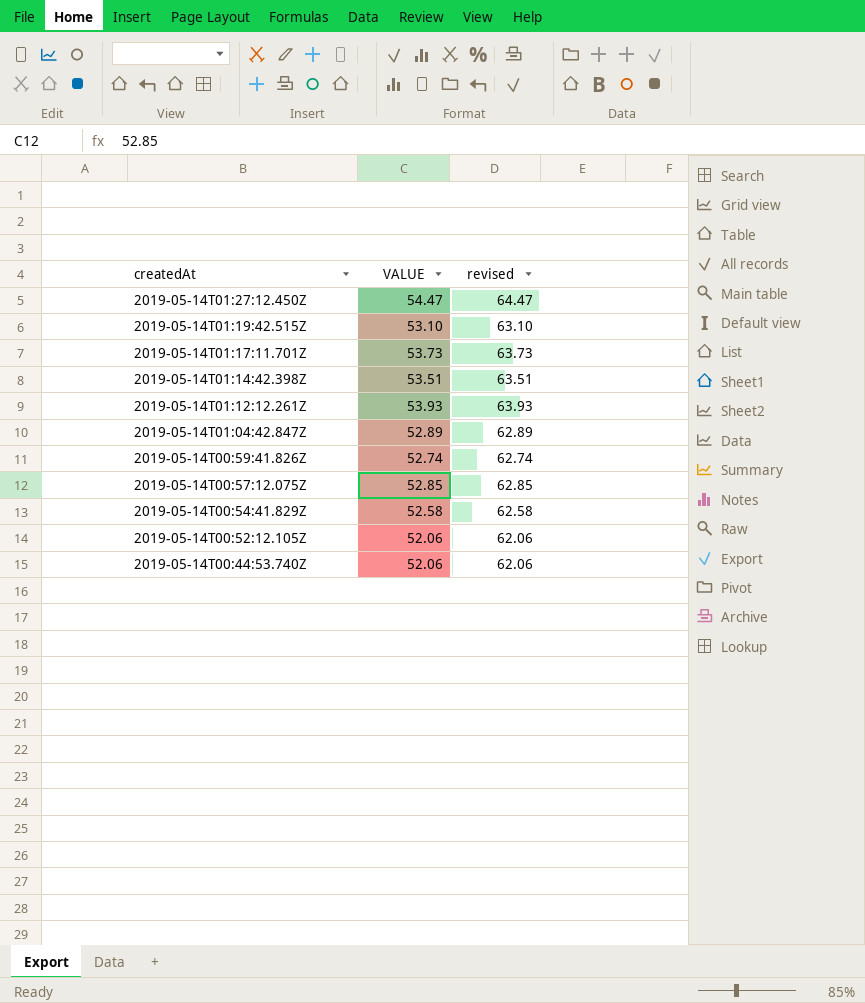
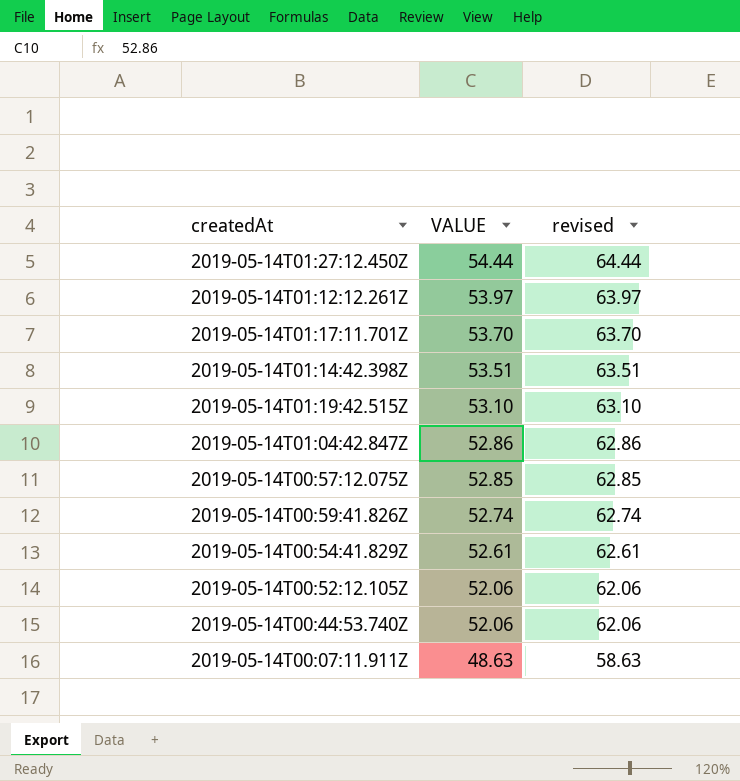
row order: createdAt descending -> VALUE descending
2019-05-14T01:27:12.450Z | VALUE: 54.47 -> 54.44
2019-05-14T01:27:12.450Z | revised: 64.47 -> 64.44
2019-05-14T01:12:12.261Z | VALUE: 53.93 -> 53.97
2019-05-14T01:12:12.261Z | revised: 63.93 -> 63.97
2019-05-14T01:17:11.701Z | VALUE: 53.73 -> 53.70
2019-05-14T01:17:11.701Z | revised: 63.73 -> 63.70
2019-05-14T01:04:42.847Z | VALUE: 52.89 -> 52.86
2019-05-14T01:04:42.847Z | revised: 62.89 -> 62.86
2019-05-14T00:54:41.829Z | VALUE: 52.58 -> 52.61
2019-05-14T00:54:41.829Z | revised: 62.58 -> 62.61
row 2019-05-14T00:07:11.911Z: none -> 48.63 | 58.63

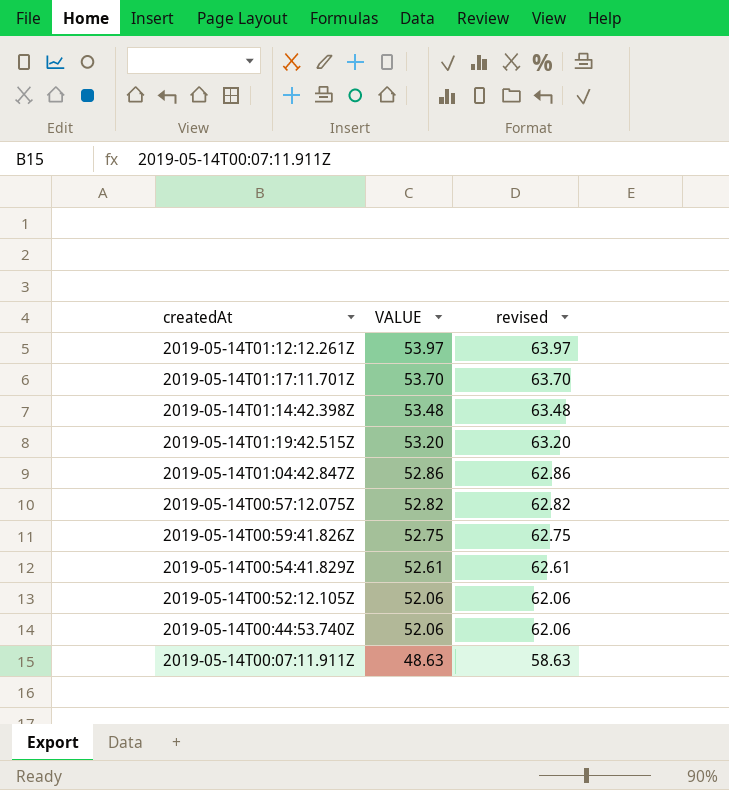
row 2019-05-14T01:27:12.450Z: 54.44 | 64.44 -> none
2019-05-14T01:14:42.398Z | VALUE: 53.51 -> 53.48
2019-05-14T01:14:42.398Z | revised: 63.51 -> 63.48
2019-05-14T01:19:42.515Z | VALUE: 53.10 -> 53.20
2019-05-14T01:19:42.515Z | revised: 63.10 -> 63.20
2019-05-14T00:57:12.075Z | VALUE: 52.85 -> 52.82
2019-05-14T00:57:12.075Z | revised: 62.85 -> 62.82
2019-05-14T00:59:41.826Z | VALUE: 52.74 -> 52.75
2019-05-14T00:59:41.826Z | revised: 62.74 -> 62.75

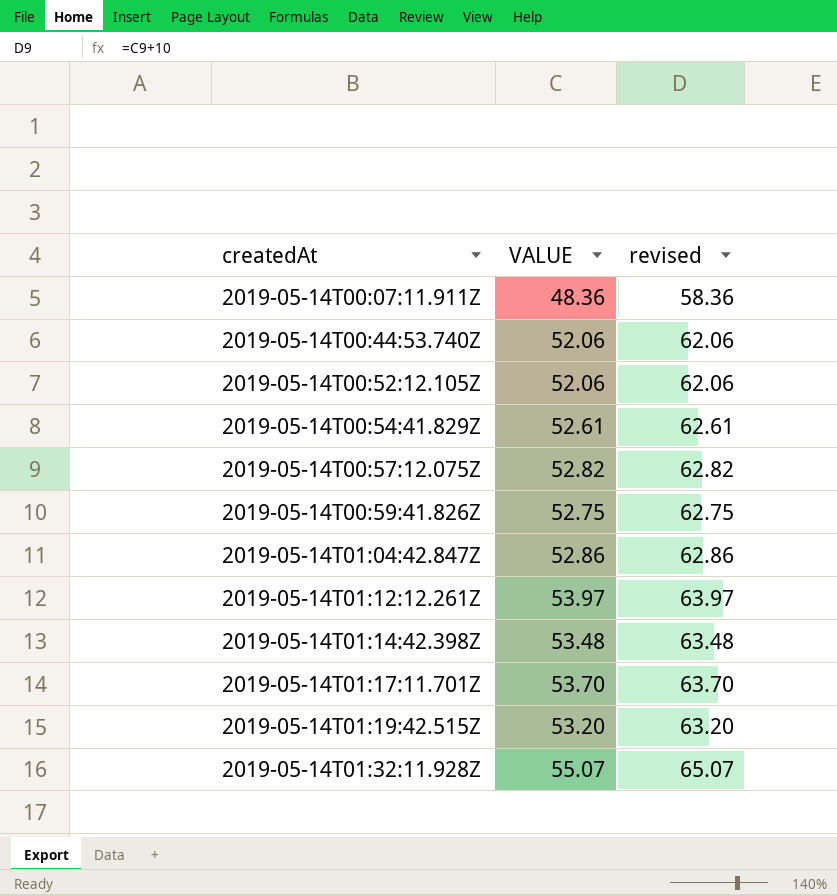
row order: VALUE descending -> createdAt ascending
2019-05-14T00:07:11.911Z | VALUE: 48.63 -> 48.36
2019-05-14T00:07:11.911Z | revised: 58.63 -> 58.36
row 2019-05-14T01:32:11.928Z: none -> 55.07 | 65.07

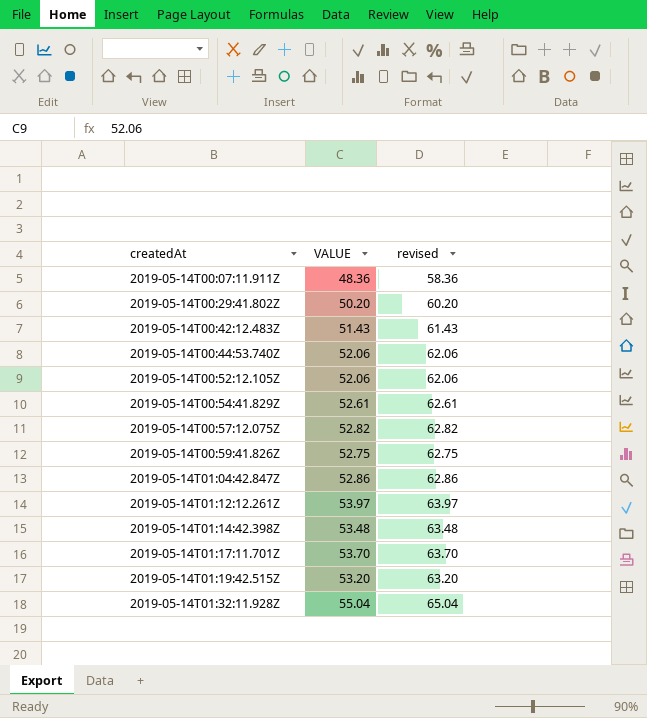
row 2019-05-14T00:29:41.802Z: none -> 50.20 | 60.20
row 2019-05-14T00:42:12.483Z: none -> 51.43 | 61.43
2019-05-14T01:32:11.928Z | VALUE: 55.07 -> 55.04
2019-05-14T01:32:11.928Z | revised: 65.07 -> 65.04

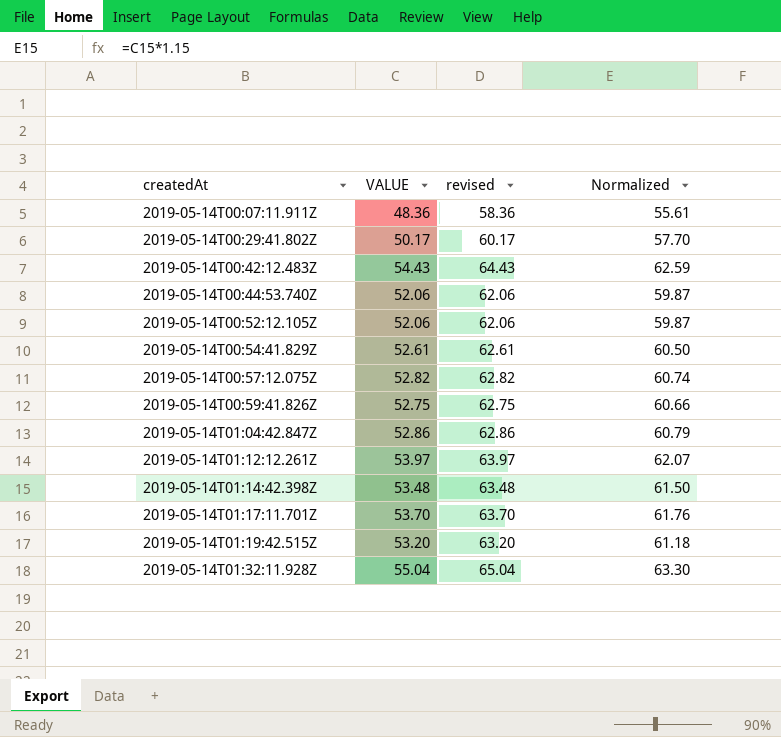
column Normalized | formula: none -> [VALUE] * 1.15
2019-05-14T00:29:41.802Z | VALUE: 50.20 -> 50.17
2019-05-14T00:29:41.802Z | revised: 60.20 -> 60.17
2019-05-14T00:42:12.483Z | VALUE: 51.43 -> 54.43
2019-05-14T00:42:12.483Z | revised: 61.43 -> 64.43

